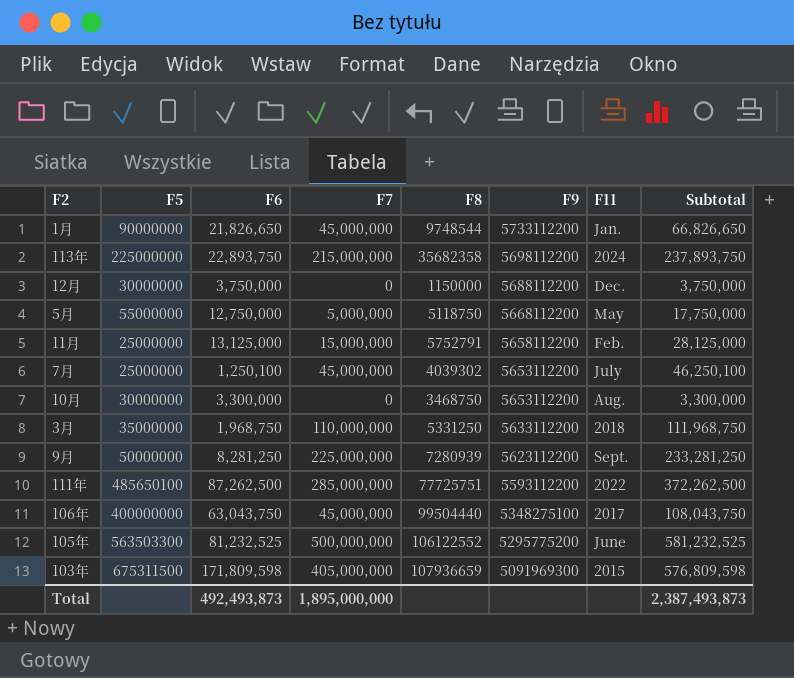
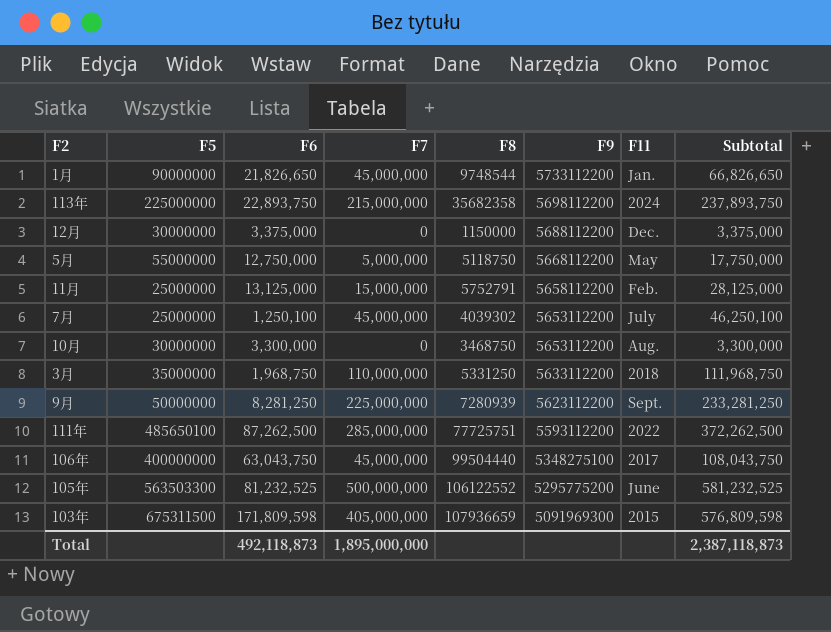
12月 | F6: 3,750,000 -> 3,375,000
12月 | Subtotal: 3,750,000 -> 3,375,000
Total | F6: 492,493,873 -> 492,118,873
Total | Subtotal: 2,387,493,873 -> 2,387,118,873

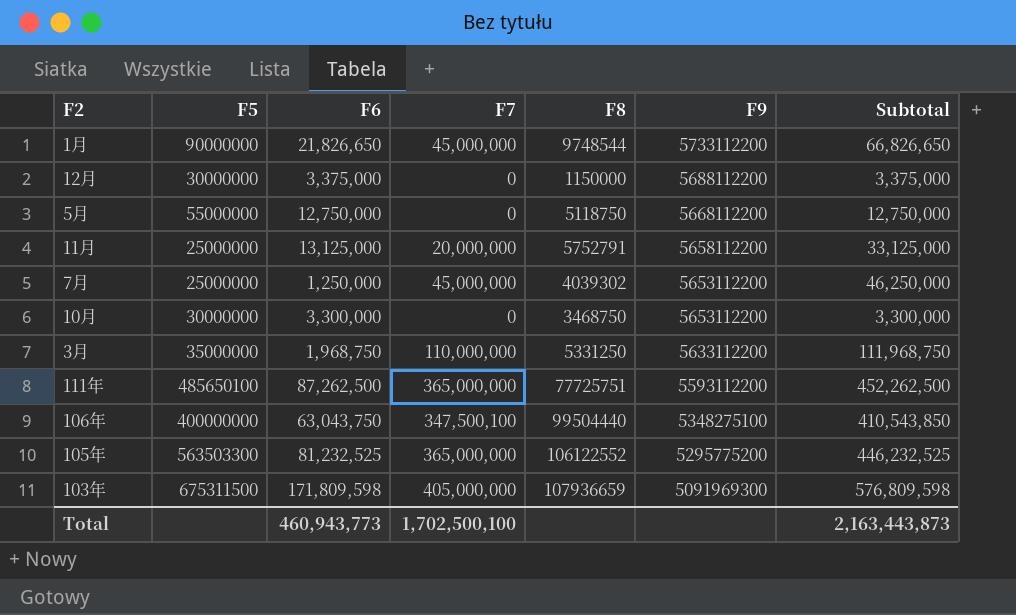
column F11 | position: 7 -> none
row 113年: 225000000 | 22,893,750 | 215,000,000 | 35682358 | 5698112200 | 2024 | 237,893,750 -> none
row 9月: 50000000 | 8,281,250 | 225,000,000 | 7280939 | 5623112200 | Sept. | 233,281,250 -> none
5月 | F7: 5,000,000 -> 0
5月 | Subtotal: 17,750,000 -> 12,750,000
11月 | F7: 15,000,000 -> 20,000,000
11月 | Subtotal: 28,125,000 -> 33,125,000
7月 | F6: 1,250,100 -> 1,250,000
7月 | Subtotal: 46,250,100 -> 46,250,000
111年 | F7: 285,000,000 -> 365,000,000
111年 | Subtotal: 372,262,500 -> 452,262,500
106年 | F7: 45,000,000 -> 347,500,100
106年 | Subtotal: 108,043,750 -> 410,543,850
105年 | F7: 500,000,000 -> 365,000,000
105年 | Subtotal: 581,232,525 -> 446,232,525
Total | F6: 492,118,873 -> 460,943,773
Total | F7: 1,895,000,000 -> 1,702,500,100
Total | Subtotal: 2,387,118,873 -> 2,163,443,873

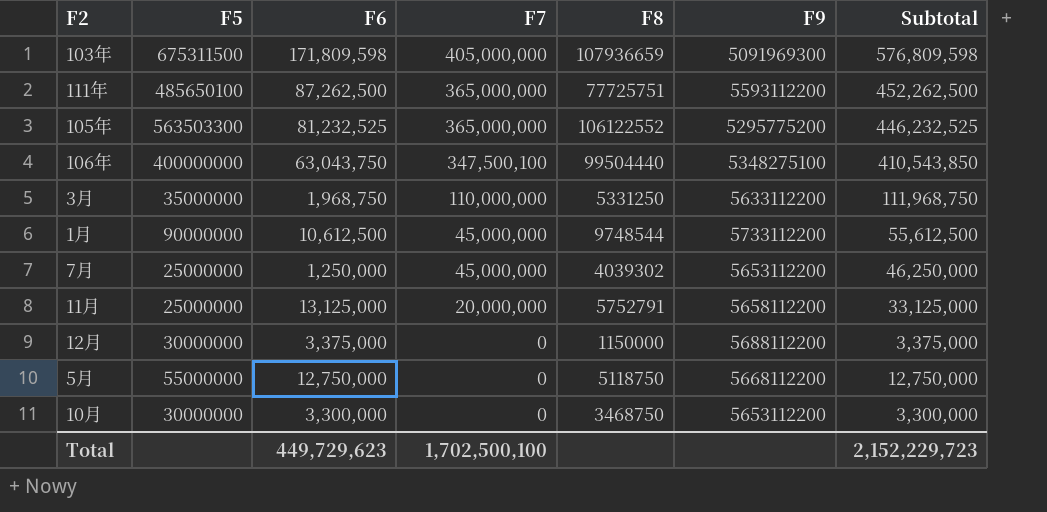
row order: F9 descending -> F7 descending
1月 | F6: 21,826,650 -> 10,612,500
1月 | Subtotal: 66,826,650 -> 55,612,500
Total | F6: 460,943,773 -> 449,729,623
Total | Subtotal: 2,163,443,873 -> 2,152,229,723

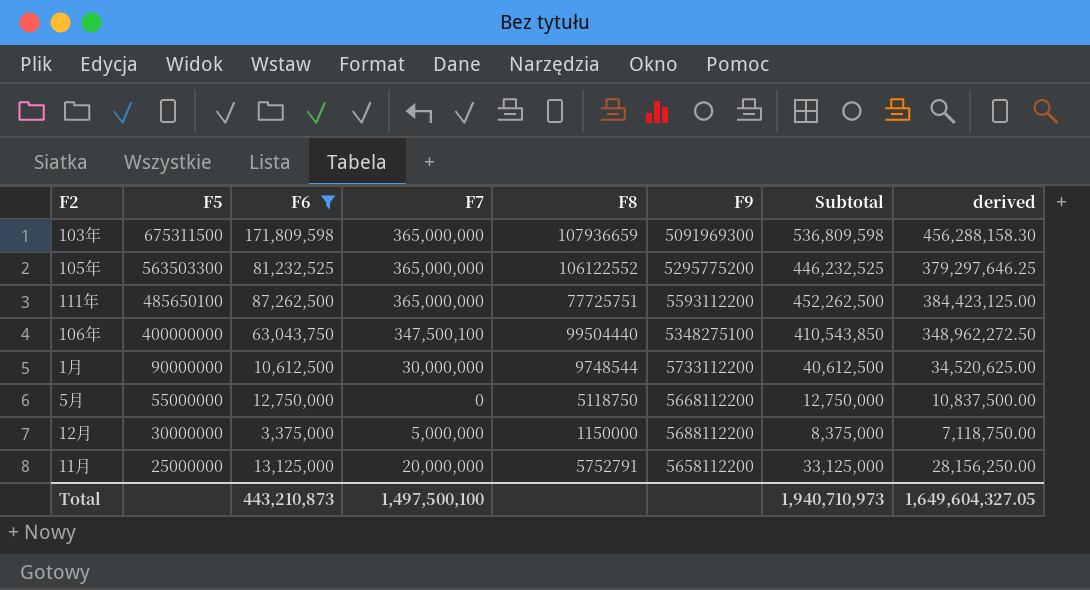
filter: none -> F6 >= 3,375,000
row order: F7 descending -> F5 descending
column derived | formula: none -> [Subtotal] * 0.85
103年 | F7: 405,000,000 -> 365,000,000
103年 | Subtotal: 576,809,598 -> 536,809,598
1月 | F7: 45,000,000 -> 30,000,000
1月 | Subtotal: 55,612,500 -> 40,612,500
12月 | F7: 0 -> 5,000,000
12月 | Subtotal: 3,375,000 -> 8,375,000
Total | F6: 449,729,623 -> 443,210,873
Total | F7: 1,702,500,100 -> 1,497,500,100
Total | Subtotal: 2,152,229,723 -> 1,940,710,973

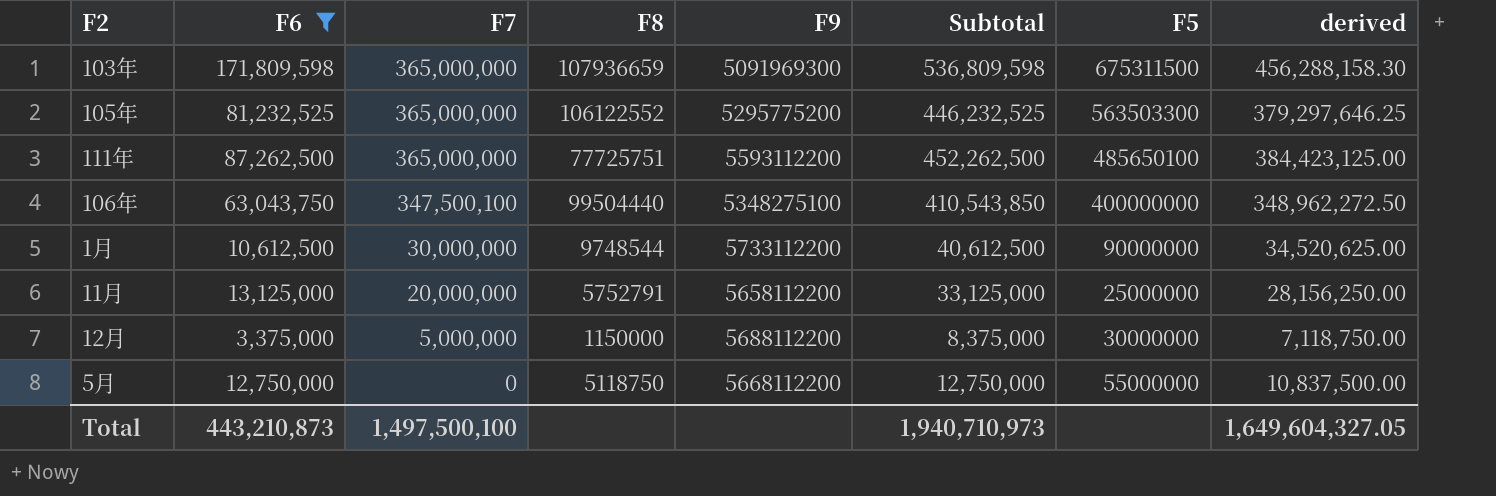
row order: F5 descending -> F7 descending
column F5 | position: 2 -> 7

